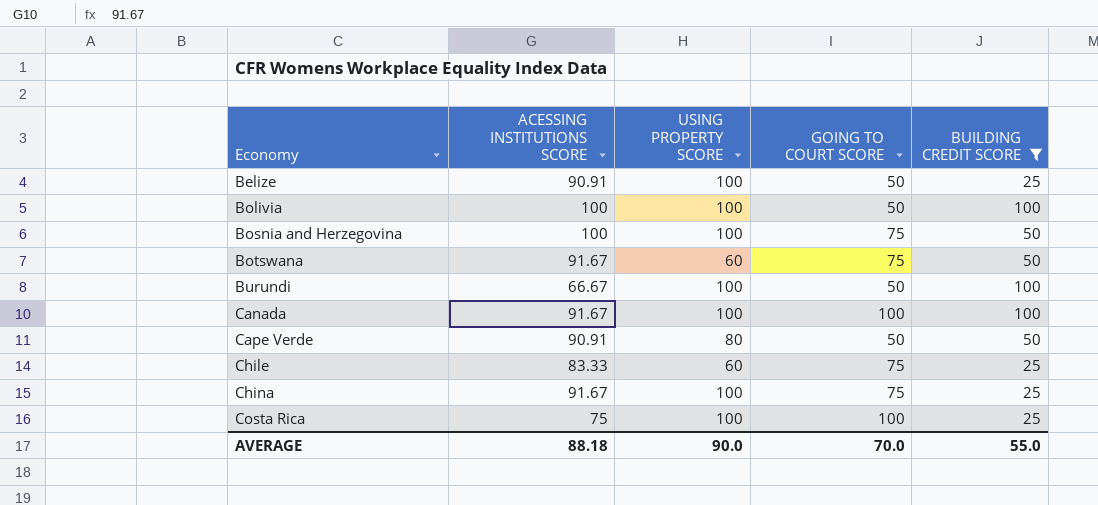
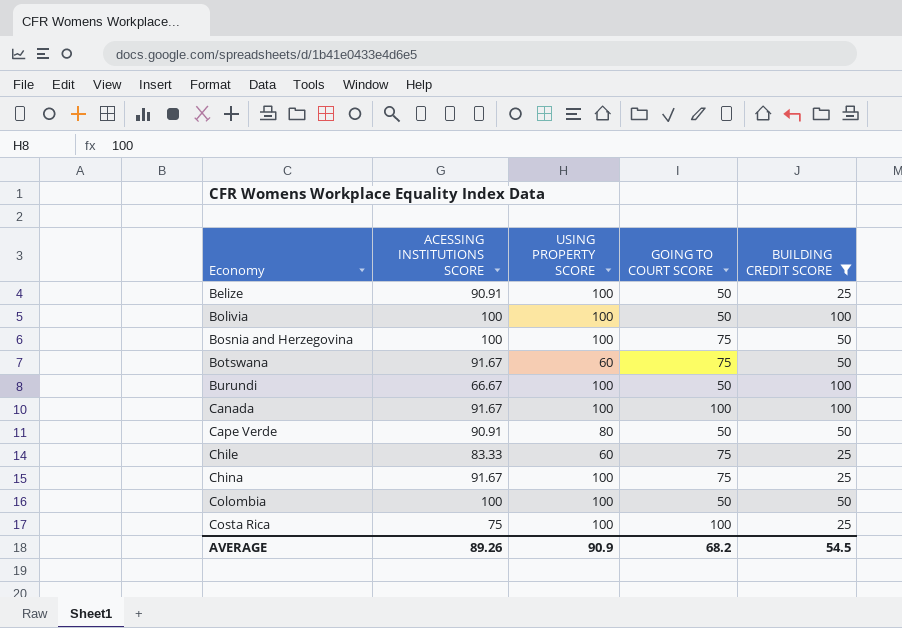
row Colombia: none -> 100 | 100 | 50 | 50
AVERAGE | ACESSING INSTITUTIONS SCORE: 88.18 -> 89.26
AVERAGE | USING PROPERTY SCORE: 90.0 -> 90.9
AVERAGE | GOING TO COURT SCORE: 70.0 -> 68.2
AVERAGE | BUILDING CREDIT SCORE: 55.0 -> 54.5

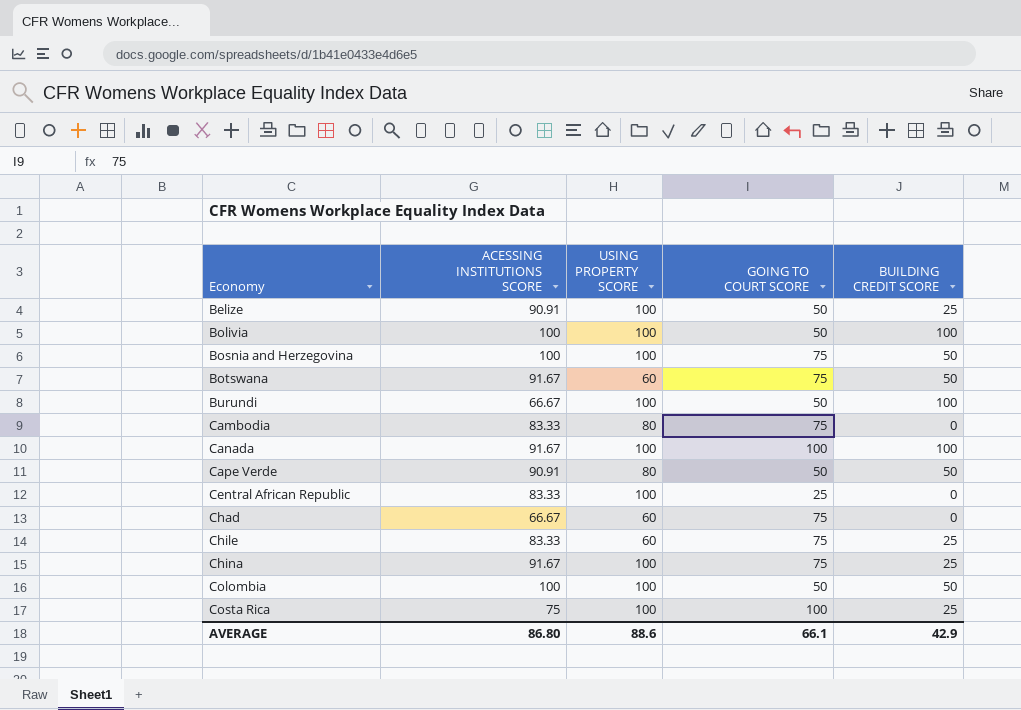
filter: BUILDING CREDIT SCORE != 0 -> none
AVERAGE | ACESSING INSTITUTIONS SCORE: 89.26 -> 86.80
AVERAGE | USING PROPERTY SCORE: 90.9 -> 88.6
AVERAGE | GOING TO COURT SCORE: 68.2 -> 66.1
AVERAGE | BUILDING CREDIT SCORE: 54.5 -> 42.9

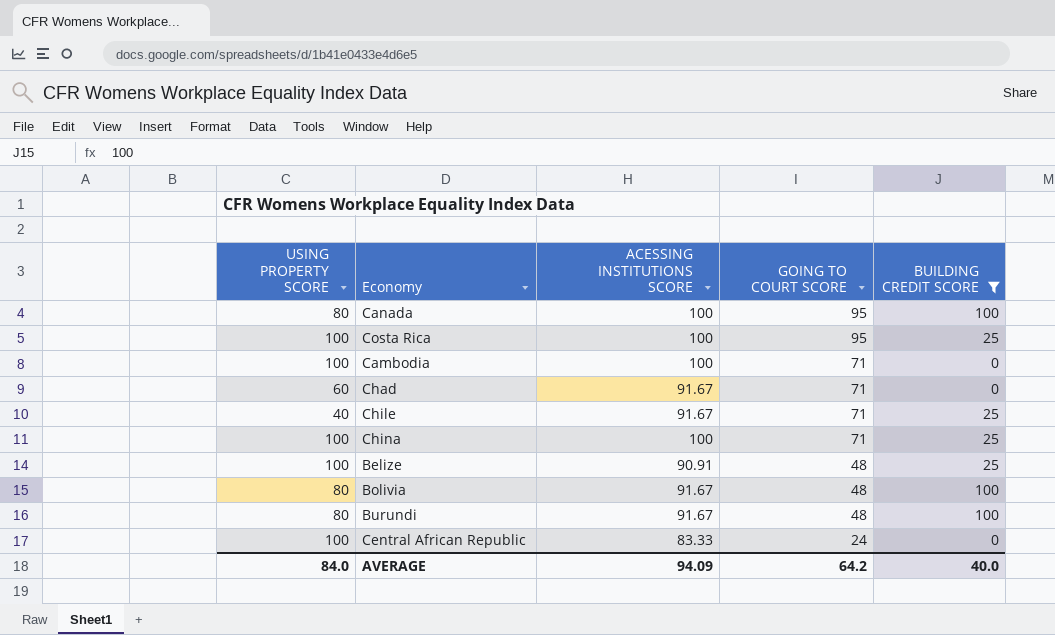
filter: none -> BUILDING CREDIT SCORE != 50
row order: Economy ascending -> GOING TO COURT SCORE descending
column USING PROPERTY SCORE | position: 3 -> 1
Canada | USING PROPERTY SCORE: 100 -> 80
Canada | ACESSING INSTITUTIONS SCORE: 91.67 -> 100
Canada | GOING TO COURT SCORE: 100 -> 95
Costa Rica | ACESSING INSTITUTIONS SCORE: 75 -> 100
Costa Rica | GOING TO COURT SCORE: 100 -> 95
Cambodia | USING PROPERTY SCORE: 80 -> 100
Cambodia | ACESSING INSTITUTIONS SCORE: 83.33 -> 100
Cambodia | GOING TO COURT SCORE: 75 -> 71
Chad | ACESSING INSTITUTIONS SCORE: 66.67 -> 91.67
Chad | GOING TO COURT SCORE: 75 -> 71
Chile | USING PROPERTY SCORE: 60 -> 40
Chile | ACESSING INSTITUTIONS SCORE: 83.33 -> 91.67
Chile | GOING TO COURT SCORE: 75 -> 71
China | ACESSING INSTITUTIONS SCORE: 91.67 -> 100
China | GOING TO COURT SCORE: 75 -> 71
Belize | GOING TO COURT SCORE: 50 -> 48
Bolivia | USING PROPERTY SCORE: 100 -> 80
Bolivia | ACESSING INSTITUTIONS SCORE: 100 -> 91.67
Bolivia | GOING TO COURT SCORE: 50 -> 48
Burundi | USING PROPERTY SCORE: 100 -> 80
Burundi | ACESSING INSTITUTIONS SCORE: 66.67 -> 91.67
Burundi | GOING TO COURT SCORE: 50 -> 48
Central African Republic | GOING TO COURT SCORE: 25 -> 24
AVERAGE | USING PROPERTY SCORE: 88.6 -> 84.0
AVERAGE | ACESSING INSTITUTIONS SCORE: 86.80 -> 94.09
AVERAGE | GOING TO COURT SCORE: 66.1 -> 64.2
AVERAGE | BUILDING CREDIT SCORE: 42.9 -> 40.0

